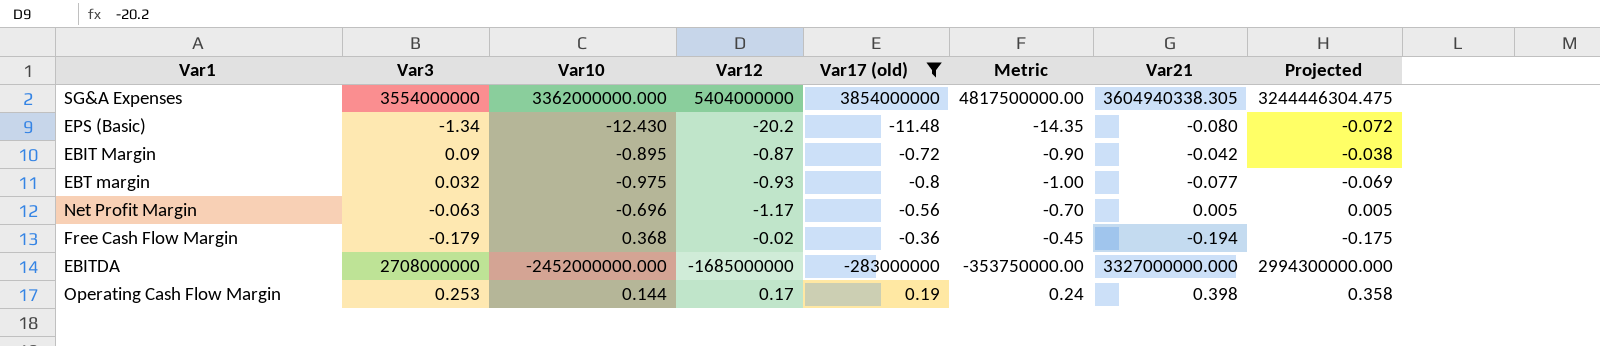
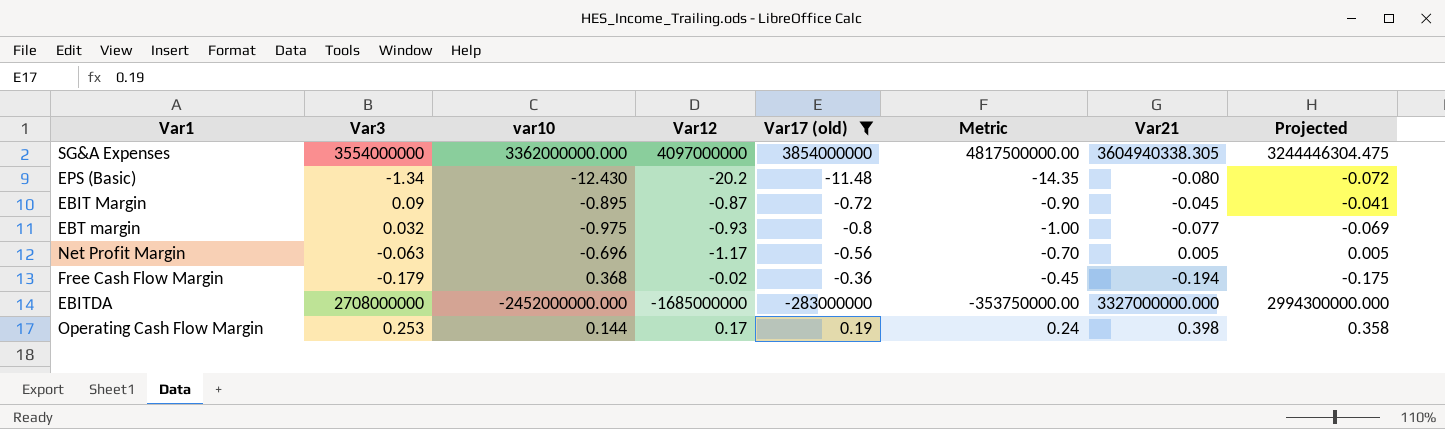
column name: Var10 -> var10
SG&A Expenses | Var12: 5404000000 -> 4097000000
EBIT Margin | Var21: -0.042 -> -0.045
EBIT Margin | Projected: -0.038 -> -0.041

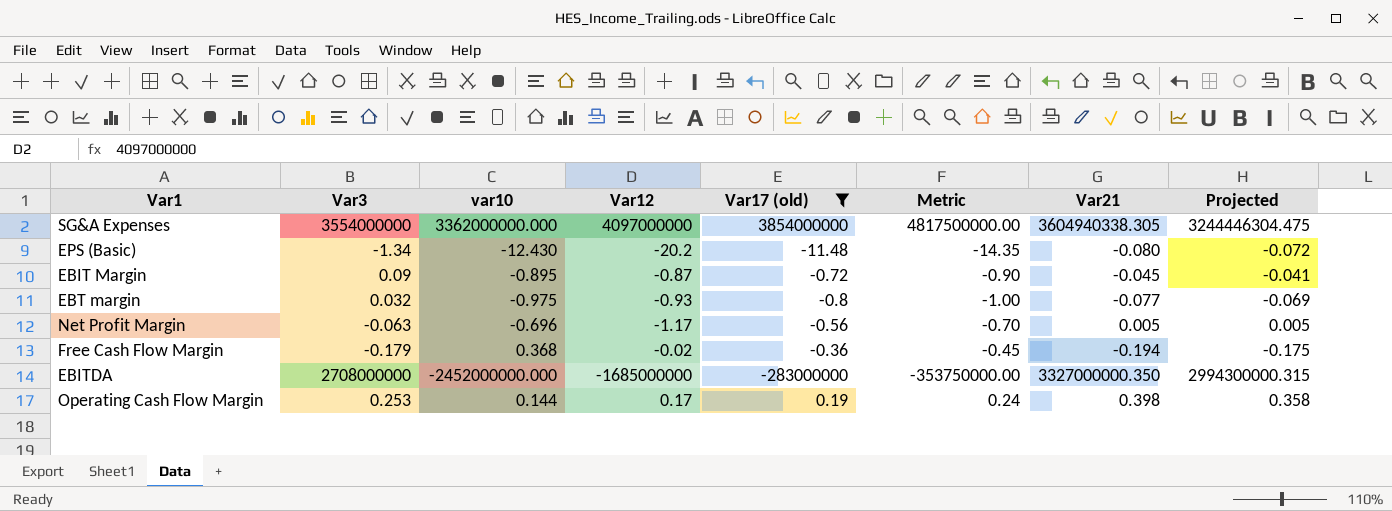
EBITDA | Var21: 3327000000.000 -> 3327000000.350
EBITDA | Projected: 2994300000.000 -> 2994300000.315

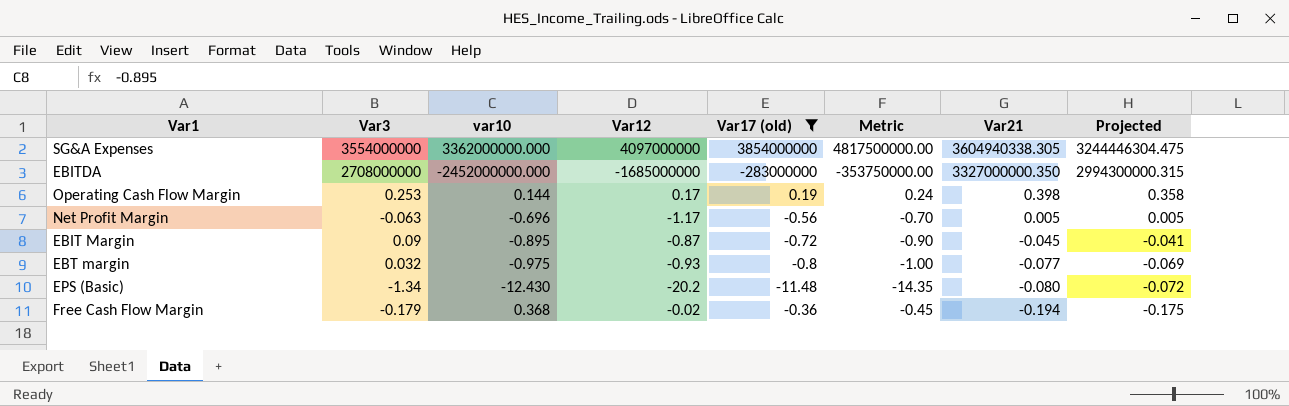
row order: none -> Var21 descending

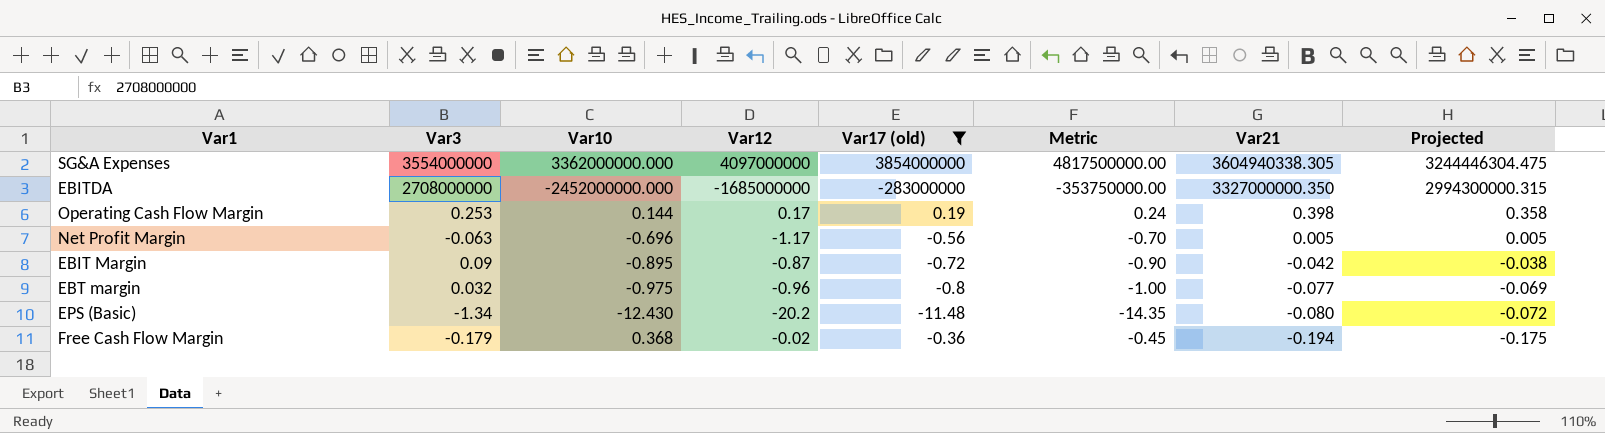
column name: var10 -> Var10
EBIT Margin | Var21: -0.045 -> -0.042
EBIT Margin | Projected: -0.041 -> -0.038
EBT margin | Var12: -0.93 -> -0.96

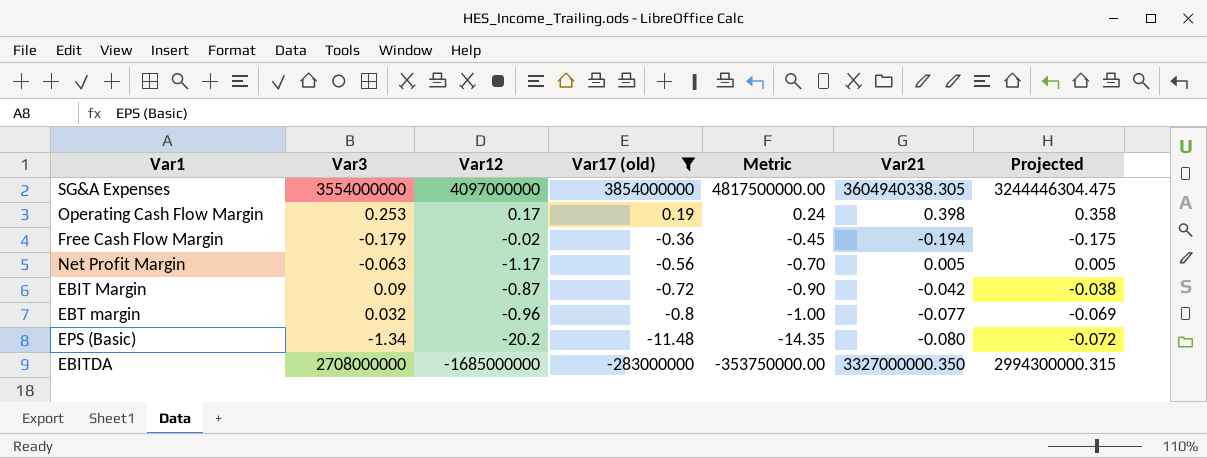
row order: Var21 descending -> Var17 (old) descending
column Var10 | position: 3 -> none

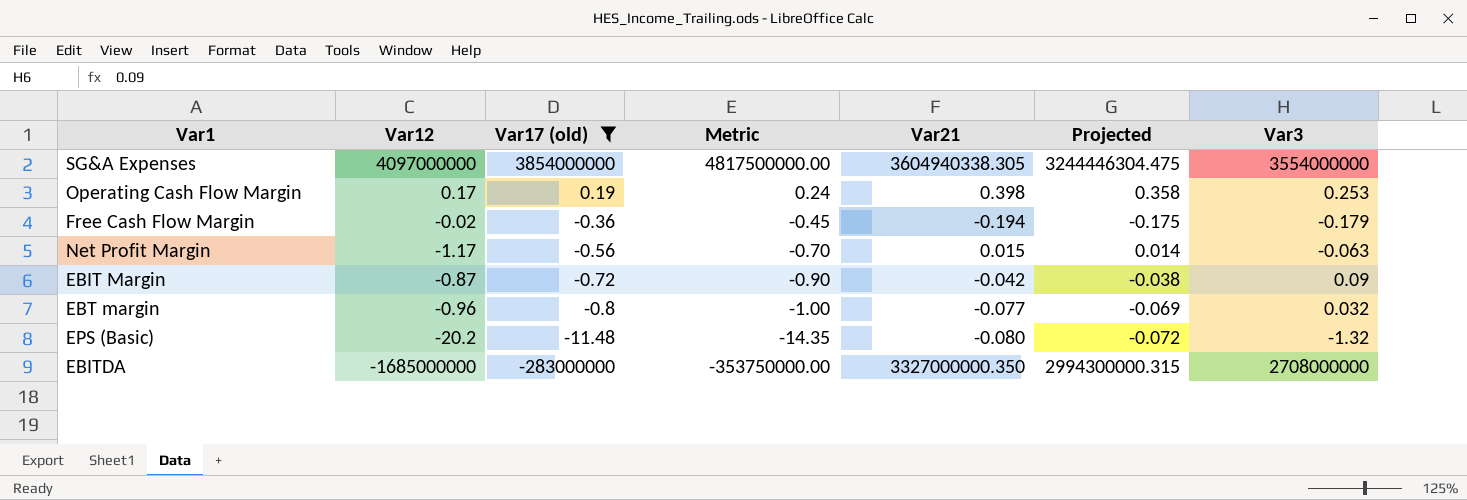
column Var3 | position: 2 -> 7
Net Profit Margin | Var21: 0.005 -> 0.015
Net Profit Margin | Projected: 0.005 -> 0.014
EPS (Basic) | Var3: -1.34 -> -1.32

